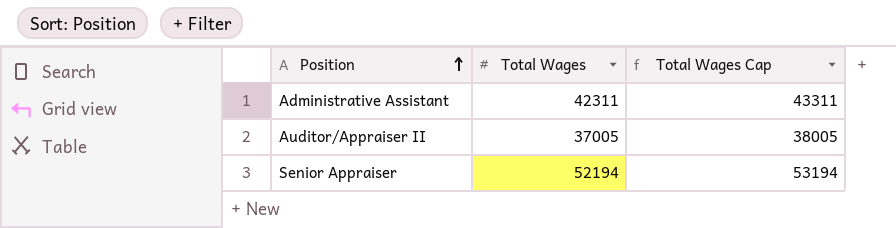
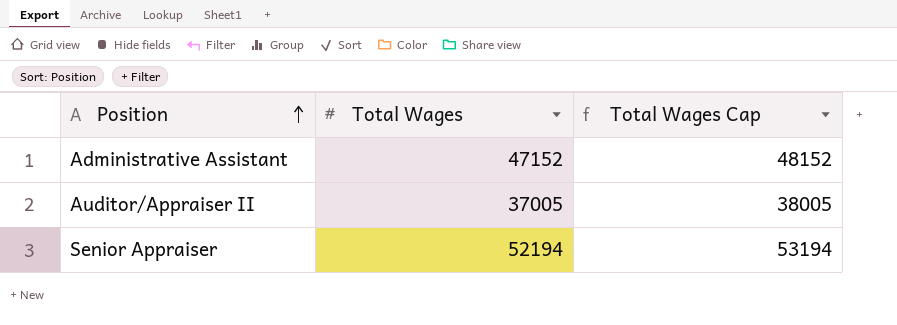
Administrative Assistant | Total Wages: 42311 -> 47152
Administrative Assistant | Total Wages Cap: 43311 -> 48152

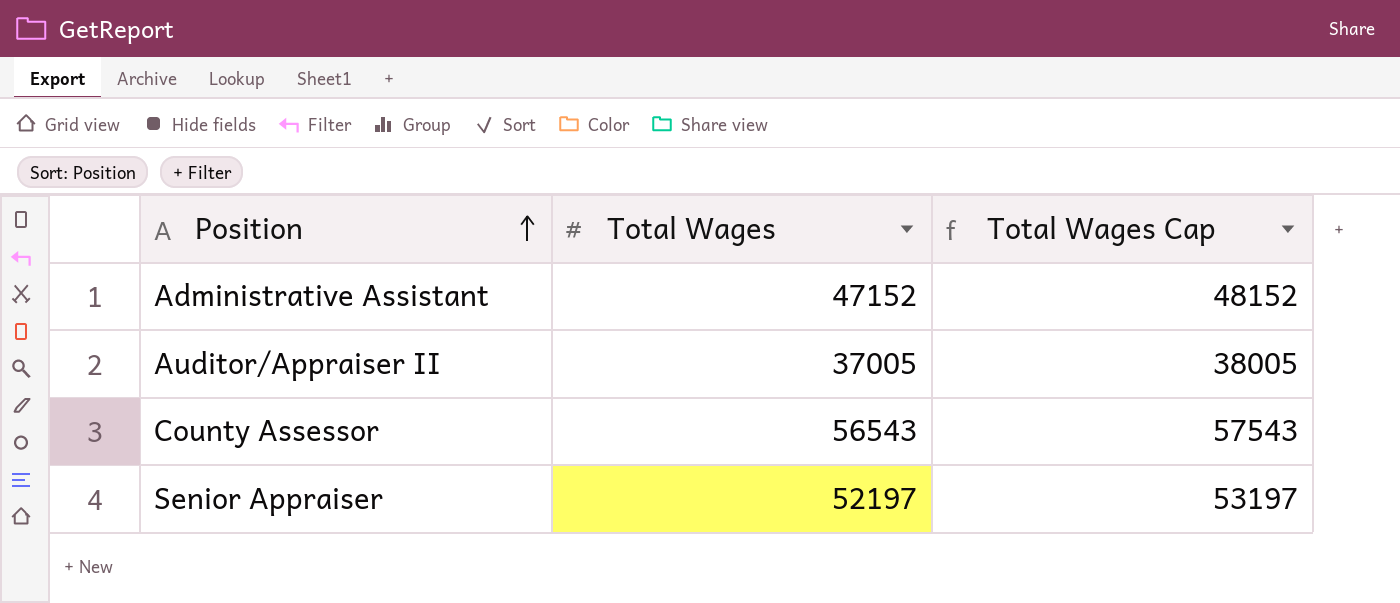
row County Assessor: none -> 56543 | 57543
Senior Appraiser | Total Wages: 52194 -> 52197
Senior Appraiser | Total Wages Cap: 53194 -> 53197

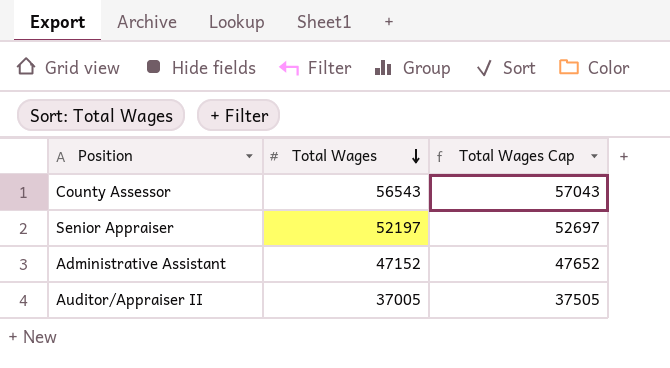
row order: Position ascending -> Total Wages descending
column Total Wages Cap | formula: [Total Wages] + 1000 -> [Total Wages] + 500

